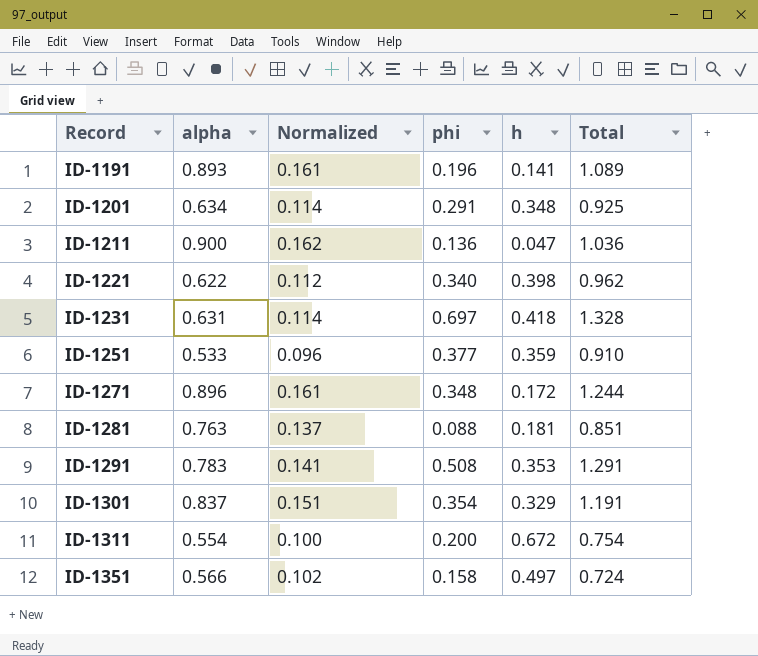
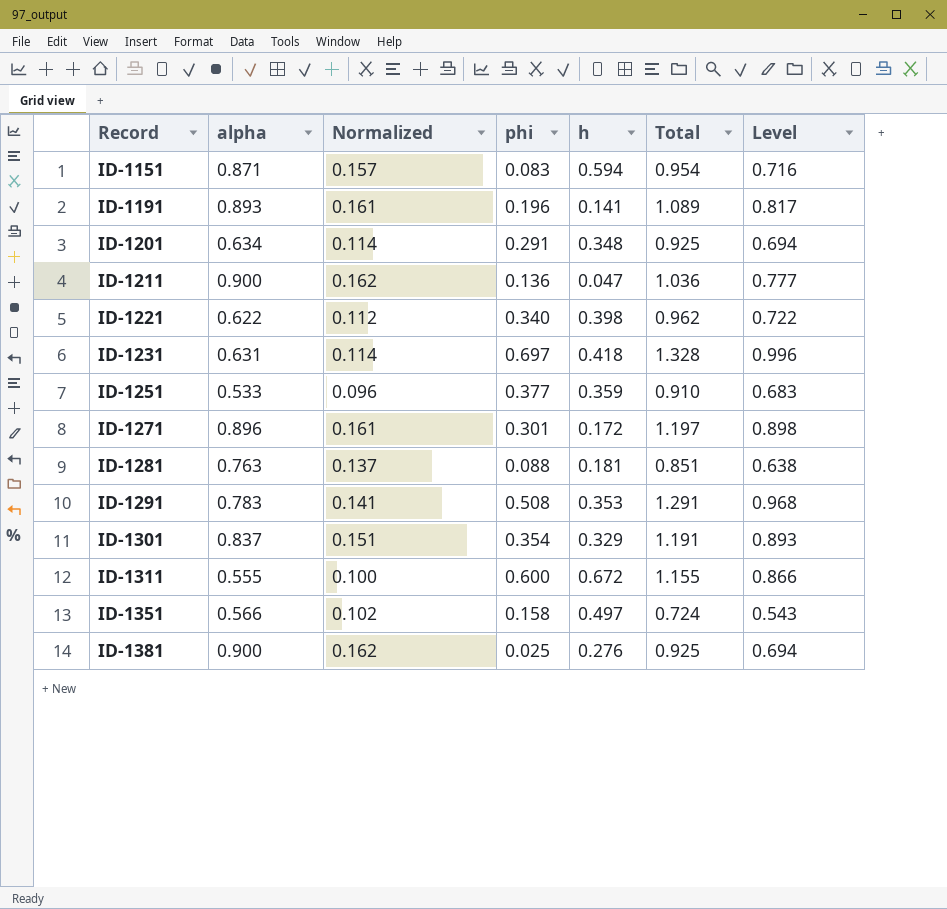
column Level | formula: none -> [Total] * 0.75
row ID-1151: none -> 0.871 | 0.157 | 0.083 | 0.594 | 0.954 | 0.716
ID-1271 | phi: 0.348 -> 0.301
ID-1271 | Total: 1.244 -> 1.197
ID-1311 | alpha: 0.554 -> 0.555
ID-1311 | phi: 0.200 -> 0.600
ID-1311 | Total: 0.754 -> 1.155
row ID-1381: none -> 0.900 | 0.162 | 0.025 | 0.276 | 0.925 | 0.694

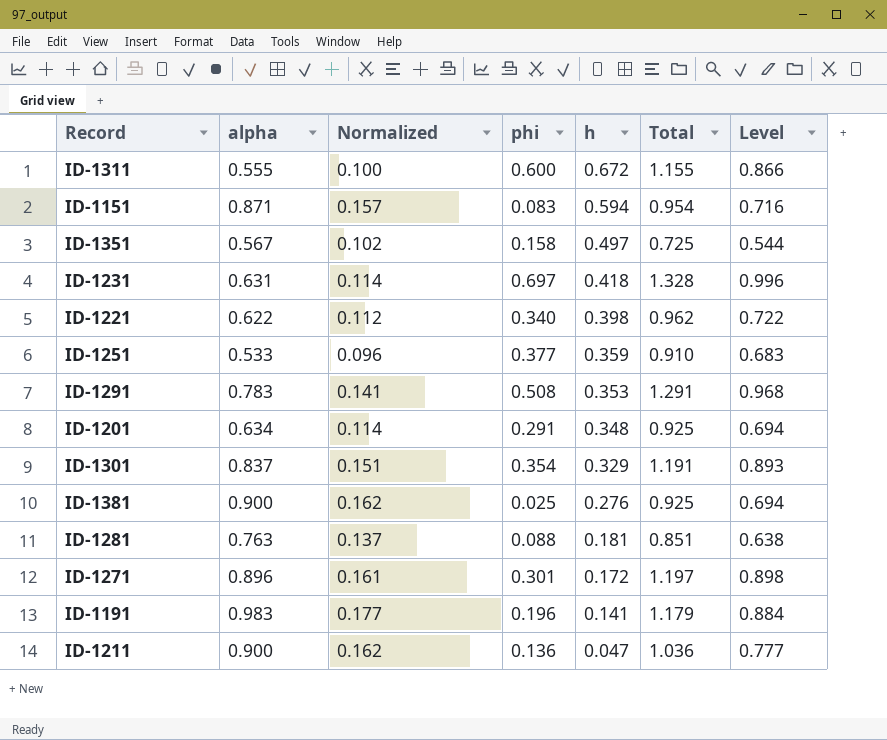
row order: Record ascending -> h descending
ID-1351 | alpha: 0.566 -> 0.567
ID-1351 | Total: 0.724 -> 0.725
ID-1351 | Level: 0.543 -> 0.544
ID-1191 | alpha: 0.893 -> 0.983
ID-1191 | Normalized: 0.161 -> 0.177
ID-1191 | Total: 1.089 -> 1.179
ID-1191 | Level: 0.817 -> 0.884

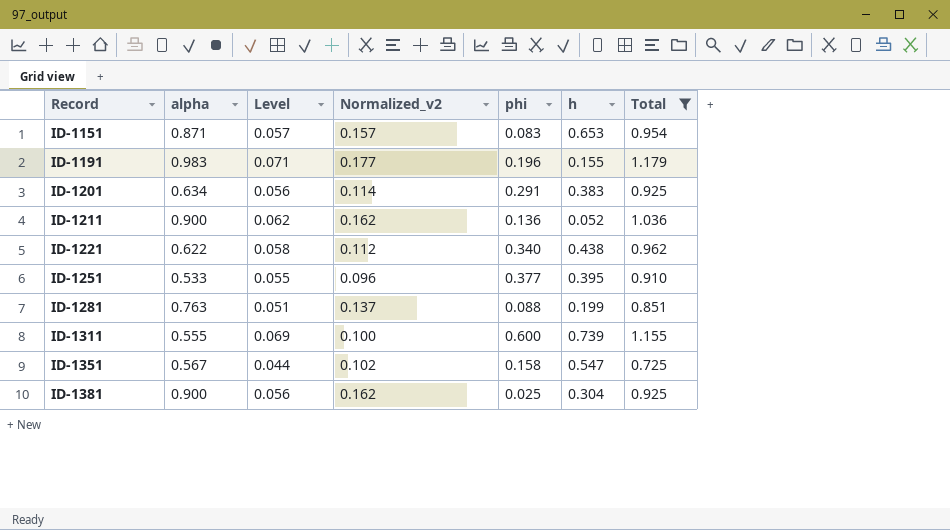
filter: none -> Total <= 1.179
row order: h descending -> Record ascending
column Level | formula: [Total] * 0.75 -> [Total] * 0.06
column Level | position: 7 -> 3
column name: Normalized -> Normalized_v2
ID-1151 | h: 0.594 -> 0.653
ID-1191 | h: 0.141 -> 0.155
ID-1201 | h: 0.348 -> 0.383
ID-1211 | h: 0.047 -> 0.052
ID-1221 | h: 0.398 -> 0.438
ID-1251 | h: 0.359 -> 0.395
ID-1281 | h: 0.181 -> 0.199
ID-1311 | h: 0.672 -> 0.739
ID-1351 | h: 0.497 -> 0.547
ID-1381 | h: 0.276 -> 0.304

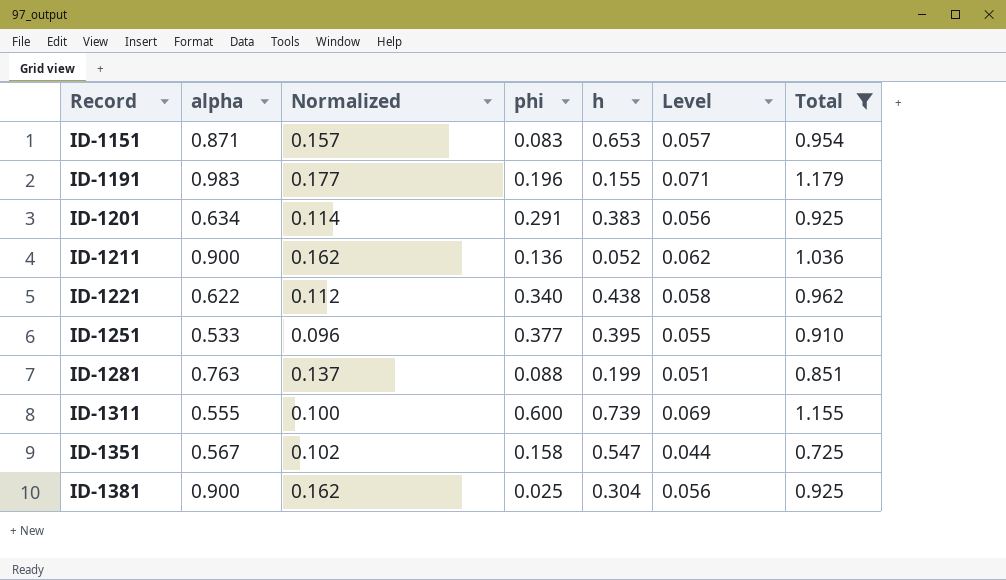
column name: Normalized_v2 -> Normalized
column Level | position: 3 -> 6

